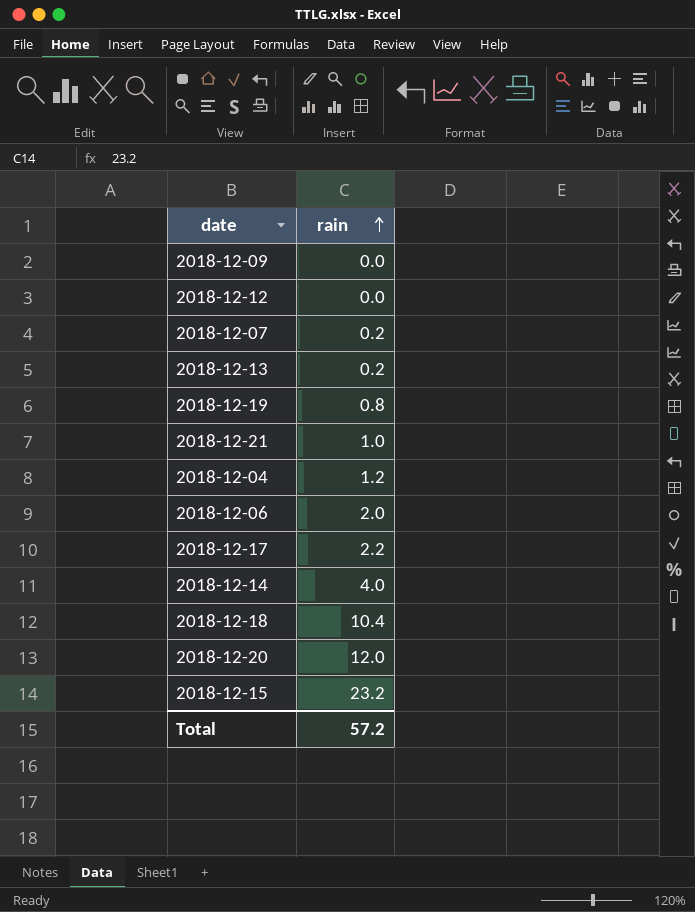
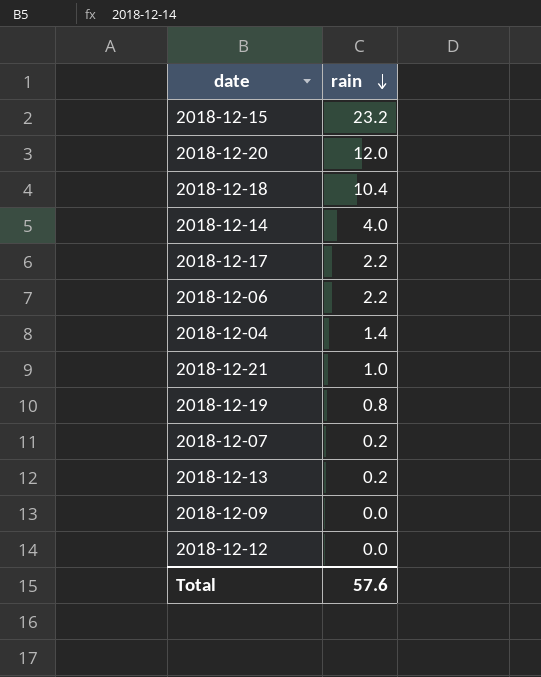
row order: rain ascending -> rain descending
2018-12-06 | rain: 2.0 -> 2.2
2018-12-04 | rain: 1.2 -> 1.4
Total | rain: 57.2 -> 57.6

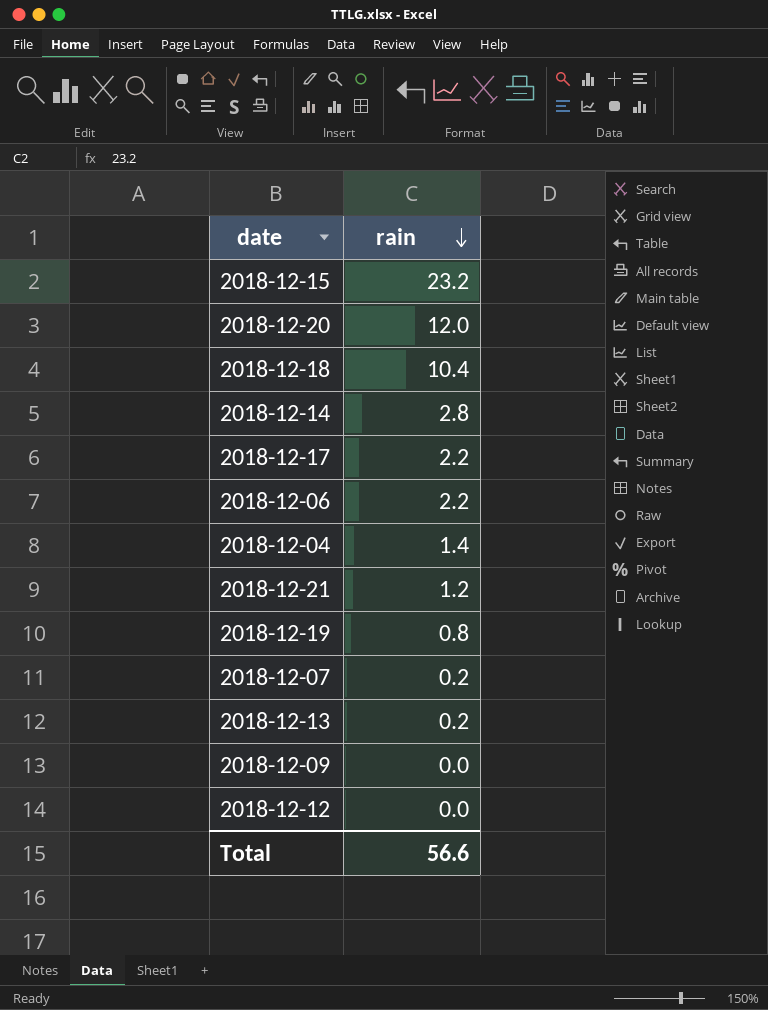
2018-12-14 | rain: 4.0 -> 2.8
2018-12-21 | rain: 1.0 -> 1.2
Total | rain: 57.6 -> 56.6

